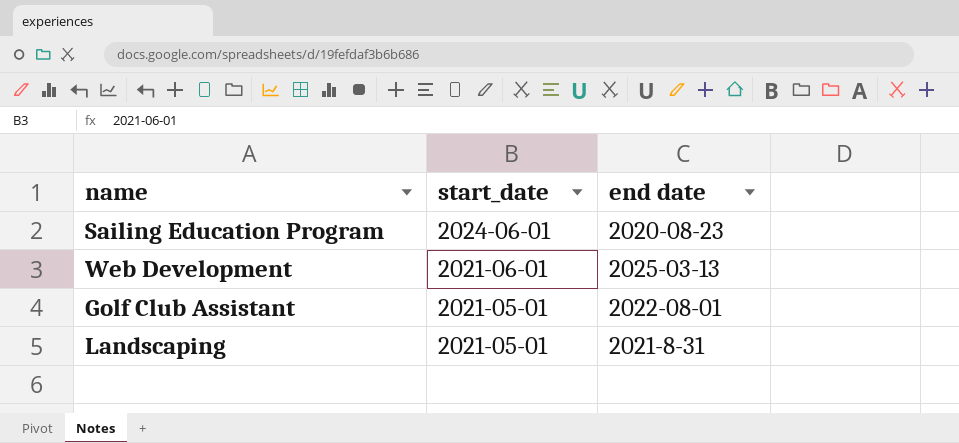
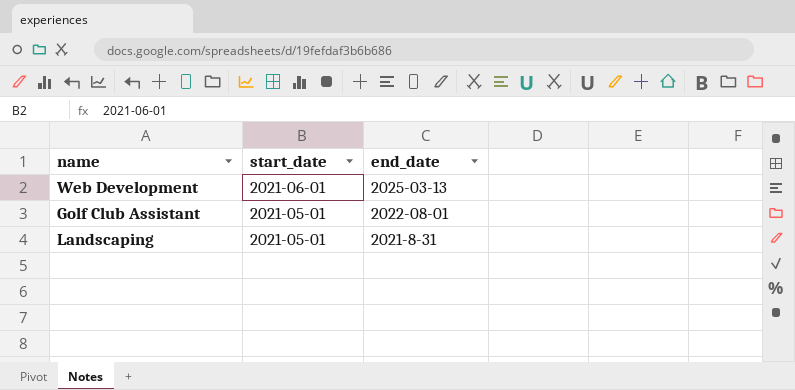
column name: end date -> end_date
row Sailing Education Program: 2024-06-01 | 2020-08-23 -> none

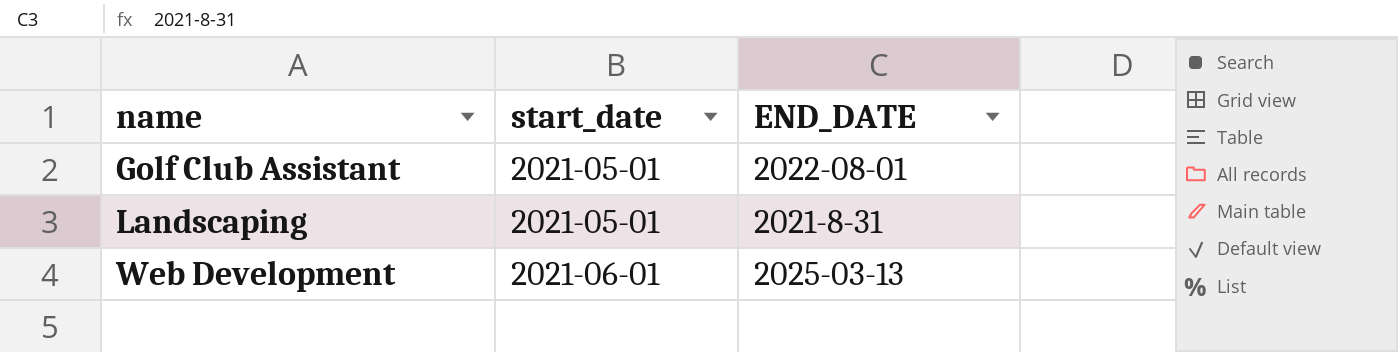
row order: start_date descending -> name ascending
column name: end_date -> END_DATE

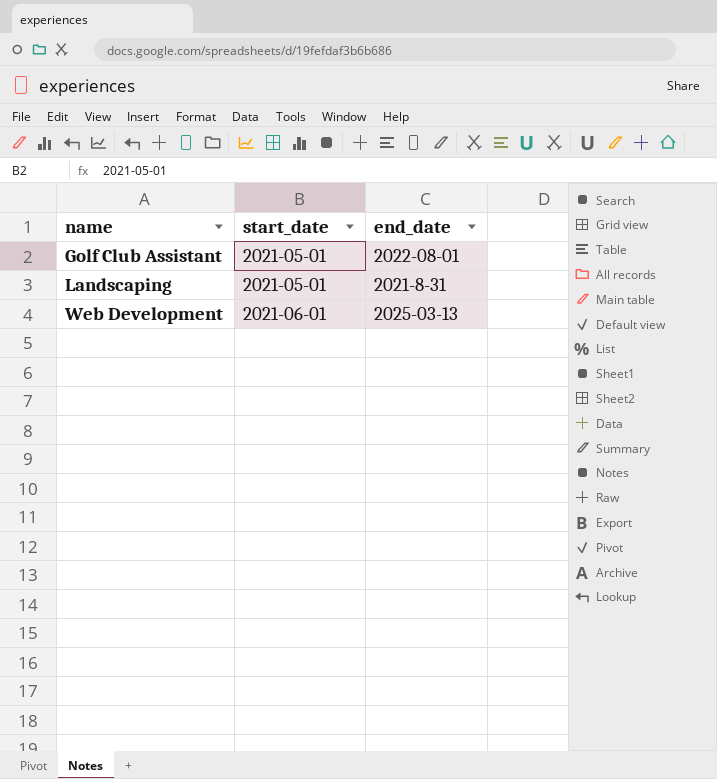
column name: END_DATE -> end_date

